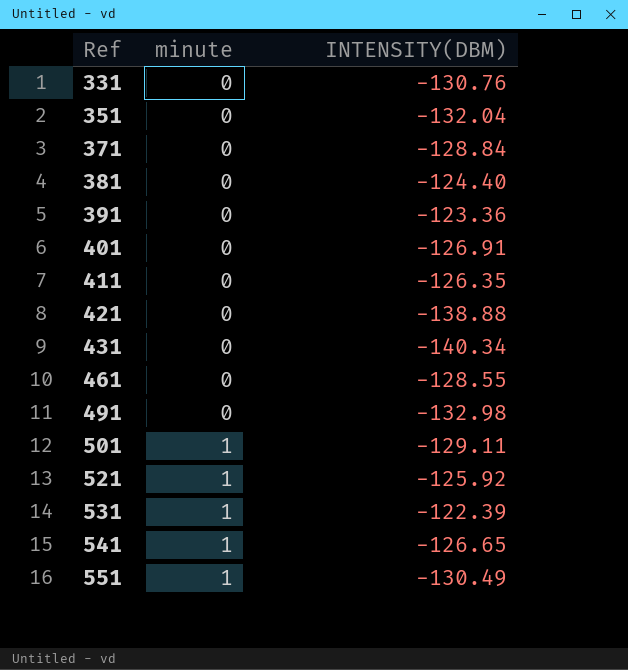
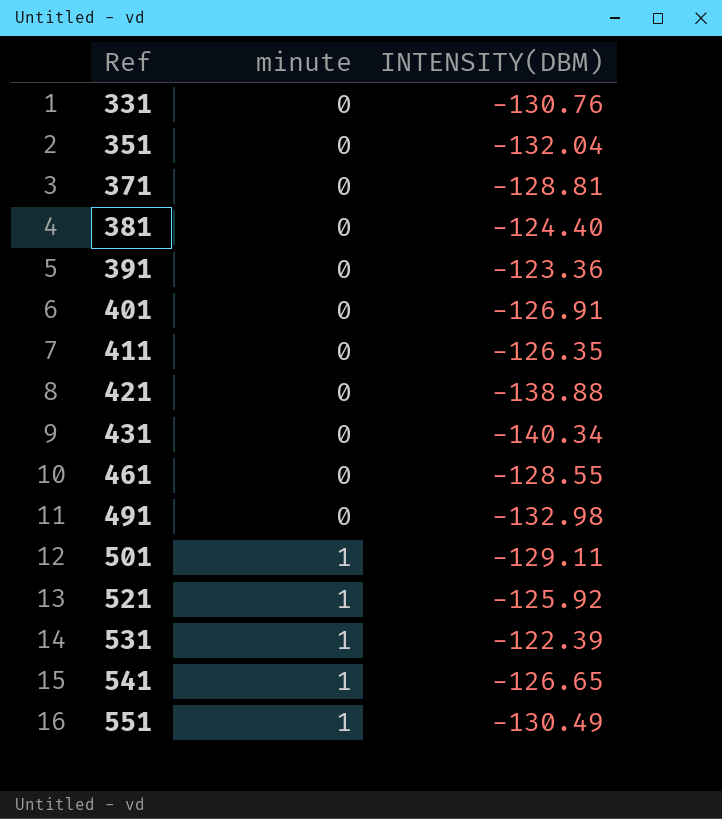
371 | INTENSITY(DBM): -128.84 -> -128.81

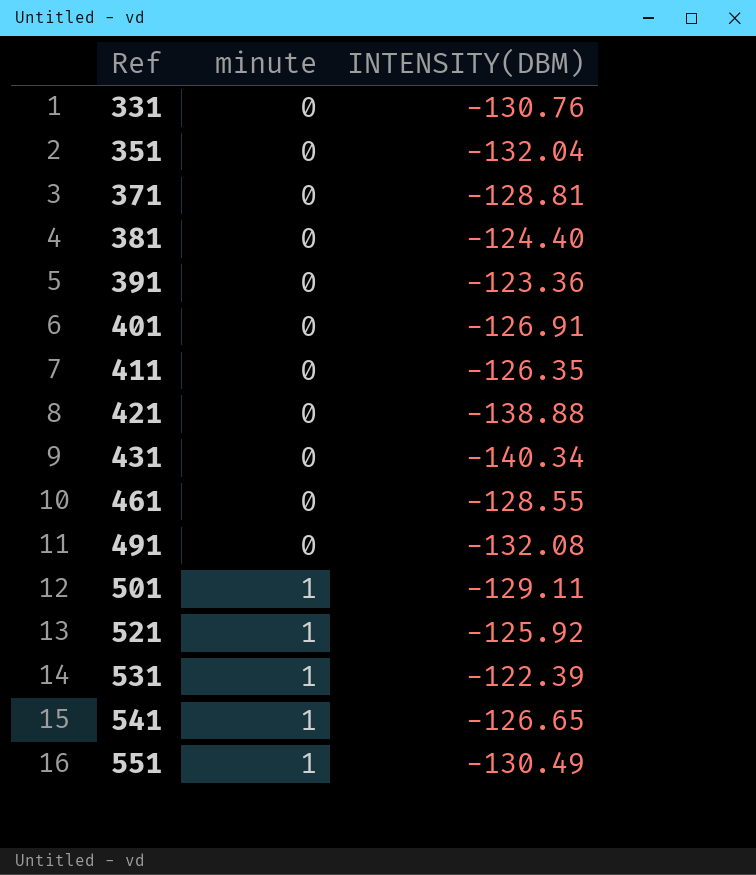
491 | INTENSITY(DBM): -132.98 -> -132.08

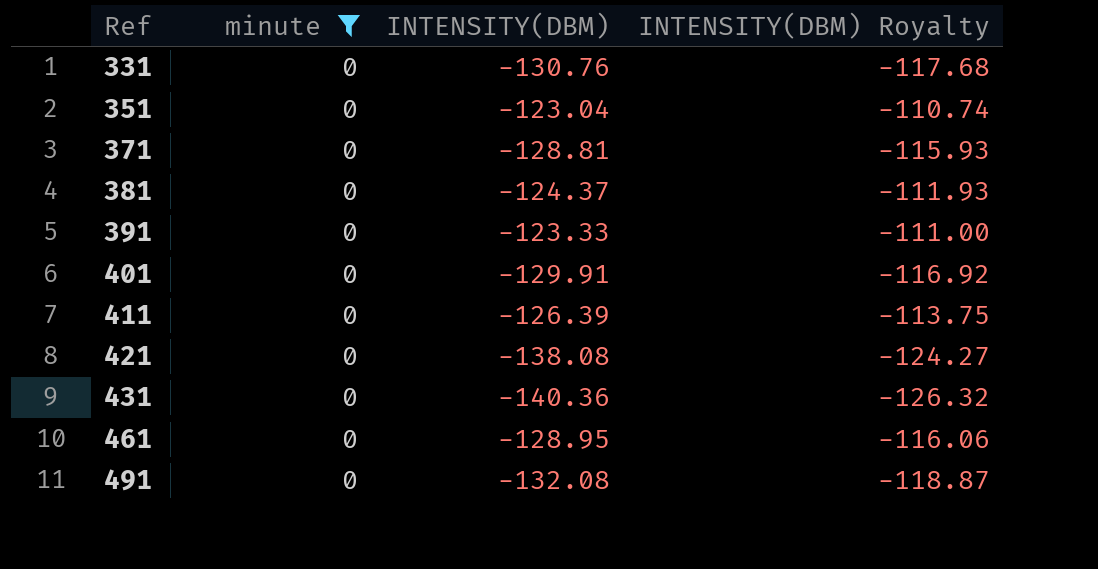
filter: none -> minute = 0
column INTENSITY(DBM) Royalty | formula: none -> [INTENSITY(DBM)] * 0.9
351 | INTENSITY(DBM): -132.04 -> -123.04
381 | INTENSITY(DBM): -124.40 -> -124.37
391 | INTENSITY(DBM): -123.36 -> -123.33
401 | INTENSITY(DBM): -126.91 -> -129.91
411 | INTENSITY(DBM): -126.35 -> -126.39
421 | INTENSITY(DBM): -138.88 -> -138.08
431 | INTENSITY(DBM): -140.34 -> -140.36
461 | INTENSITY(DBM): -128.55 -> -128.95

